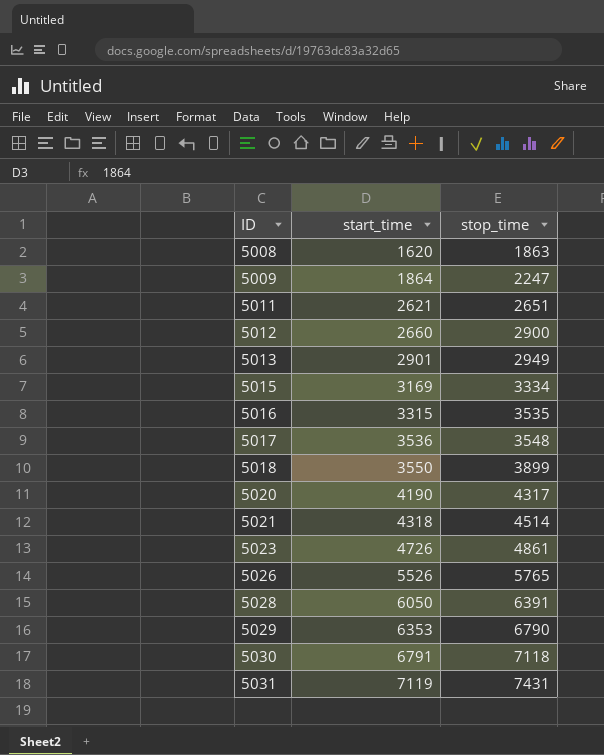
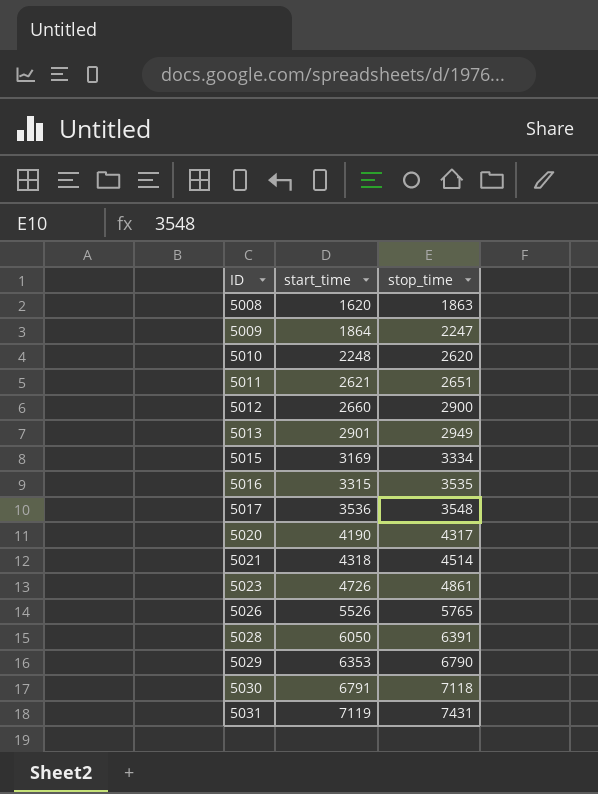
row 5018: 3550 | 3899 -> none
row 5010: none -> 2248 | 2620

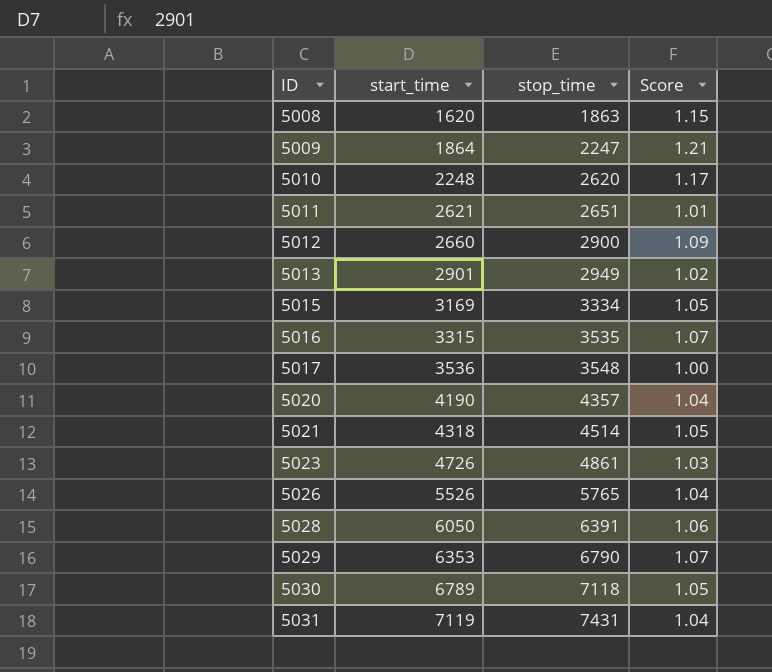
column Score | formula: none -> [stop_time] / [start_time]
5020 | stop_time: 4317 -> 4357
5030 | start_time: 6791 -> 6789

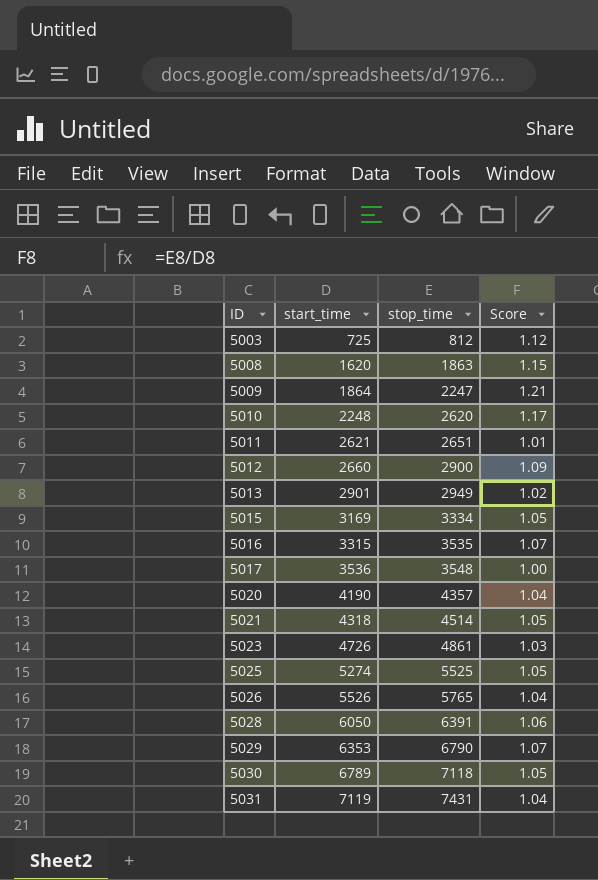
row 5003: none -> 725 | 812 | 1.12
row 5025: none -> 5274 | 5525 | 1.05

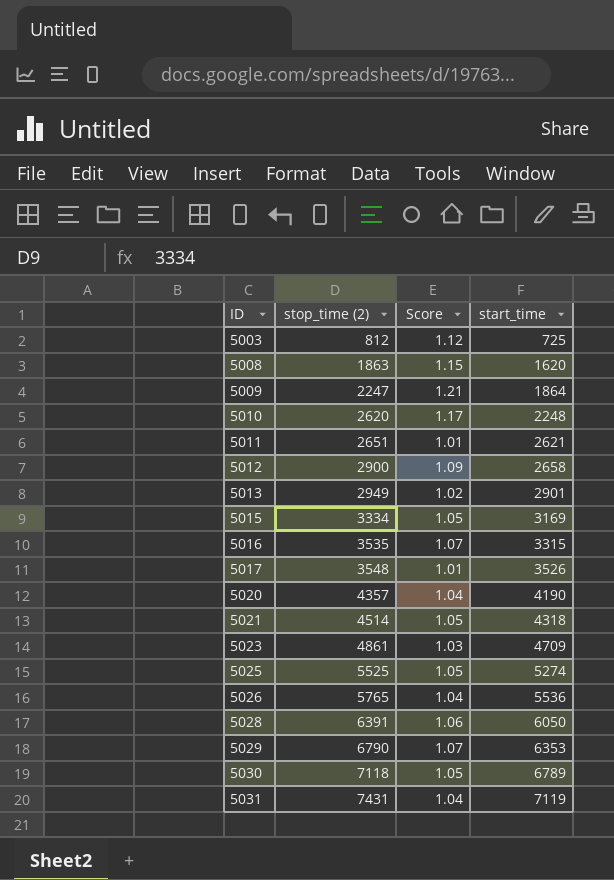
column name: stop_time -> stop_time (2)
column start_time | position: 2 -> 4
5012 | start_time: 2660 -> 2658
5017 | Score: 1.00 -> 1.01
5017 | start_time: 3536 -> 3526
5023 | start_time: 4726 -> 4709
5026 | start_time: 5526 -> 5536

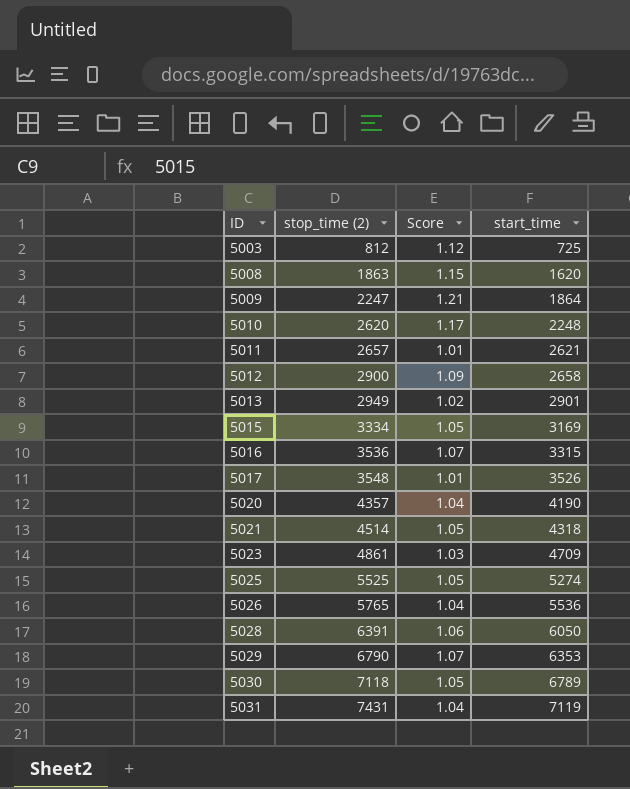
5011 | stop_time (2): 2651 -> 2657
5016 | stop_time (2): 3535 -> 3536

